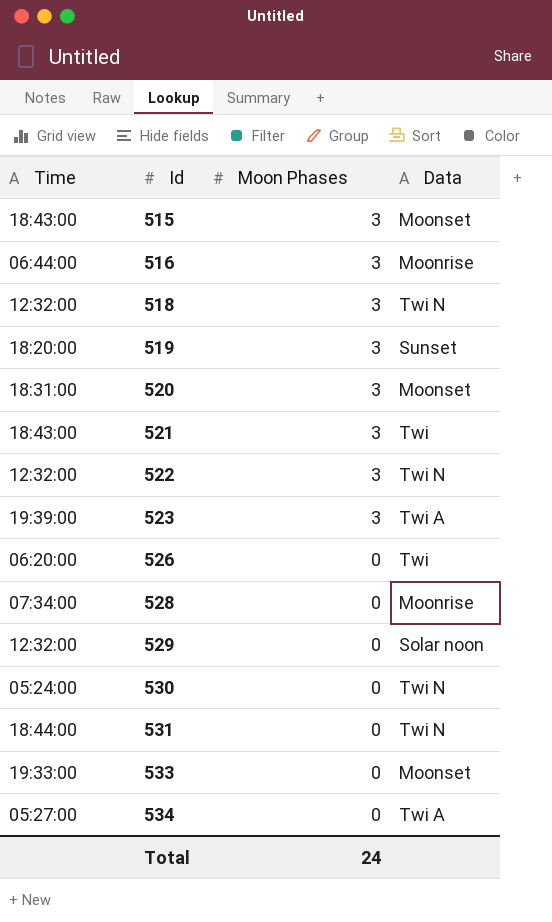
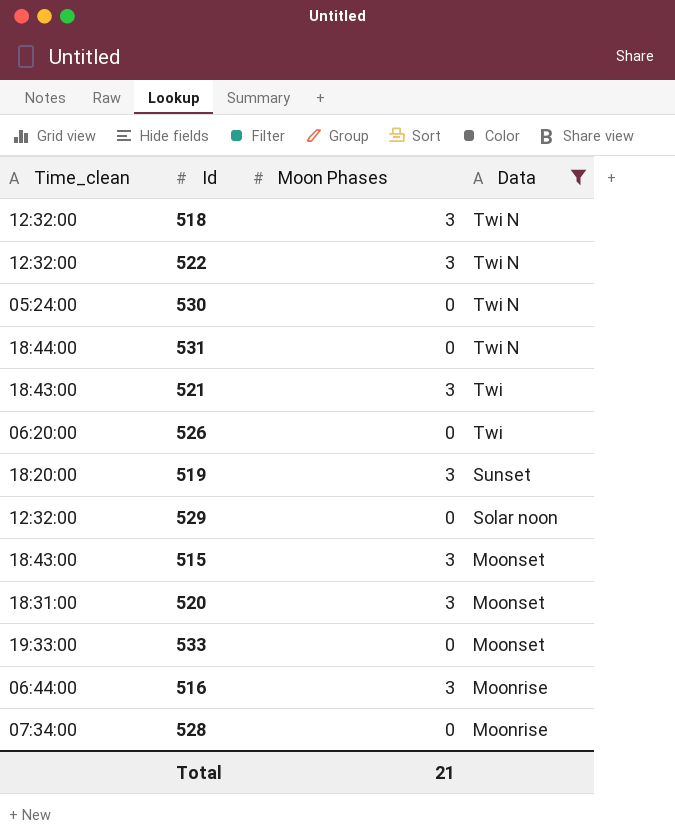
filter: none -> Data != Twi A
row order: Id ascending -> Data descending
column name: Time -> Time_clean
Total | Moon Phases: 24 -> 21

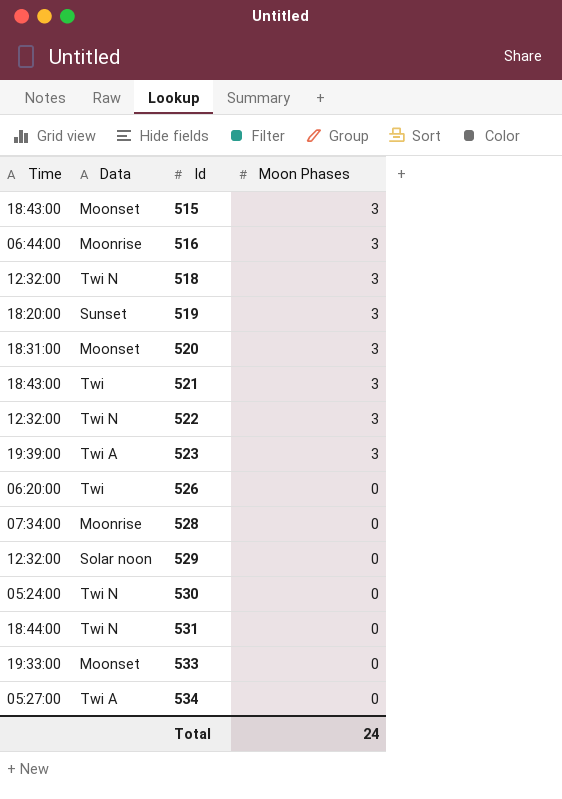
filter: Data != Twi A -> none
row order: Data descending -> Id ascending
column name: Time_clean -> Time
column Data | position: 4 -> 2
Total | Moon Phases: 21 -> 24

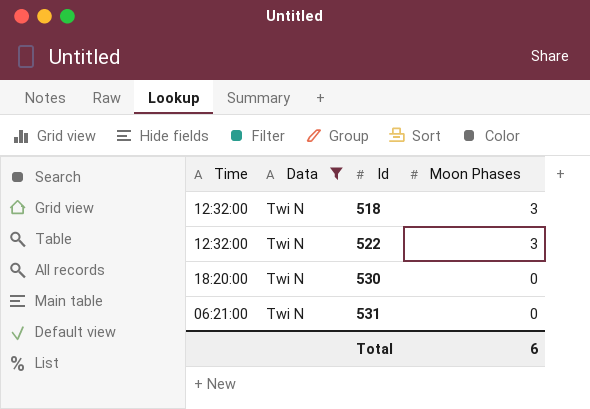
filter: none -> Data = Twi N
530 | Time: 05:24:00 -> 18:20:00
531 | Time: 18:44:00 -> 06:21:00
Total | Moon Phases: 24 -> 6

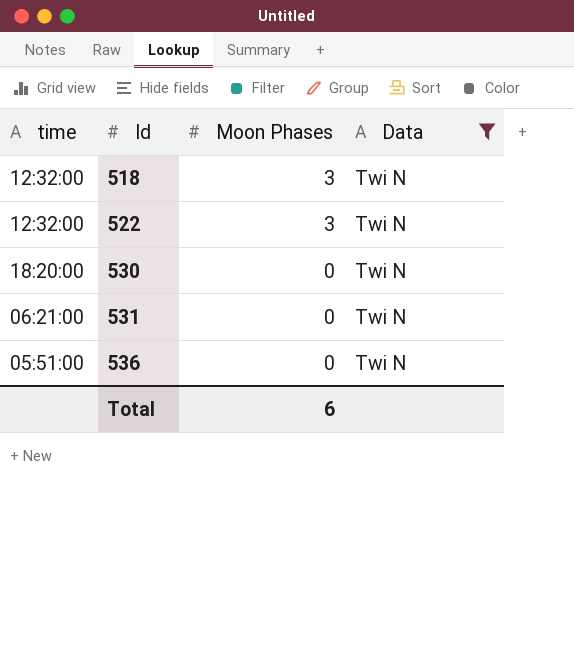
column name: Time -> time
column Data | position: 2 -> 4
row 536: none -> 05:51:00 | 0 | Twi N

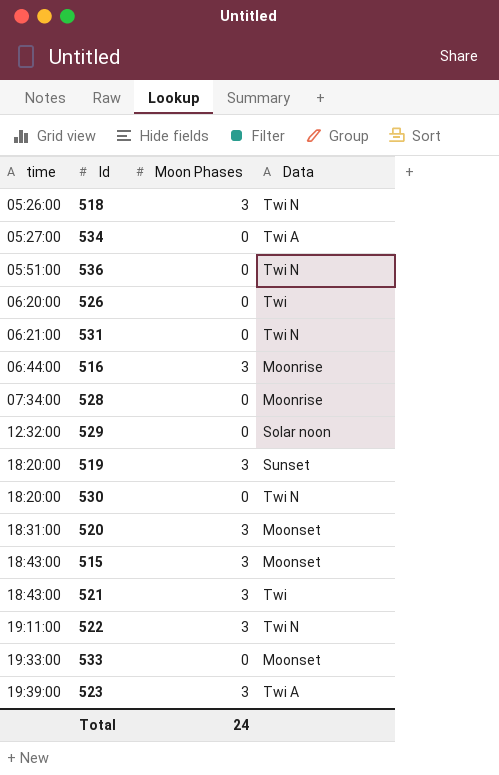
filter: Data = Twi N -> none
row order: Id ascending -> time ascending
518 | time: 12:32:00 -> 05:26:00
522 | time: 12:32:00 -> 19:11:00
Total | Moon Phases: 6 -> 24

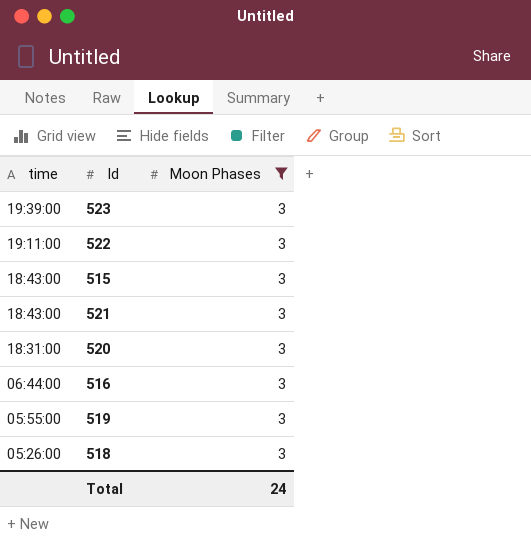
filter: none -> Moon Phases = 3
row order: time ascending -> time descending
column Data | position: 4 -> none
519 | time: 18:20:00 -> 05:55:00

